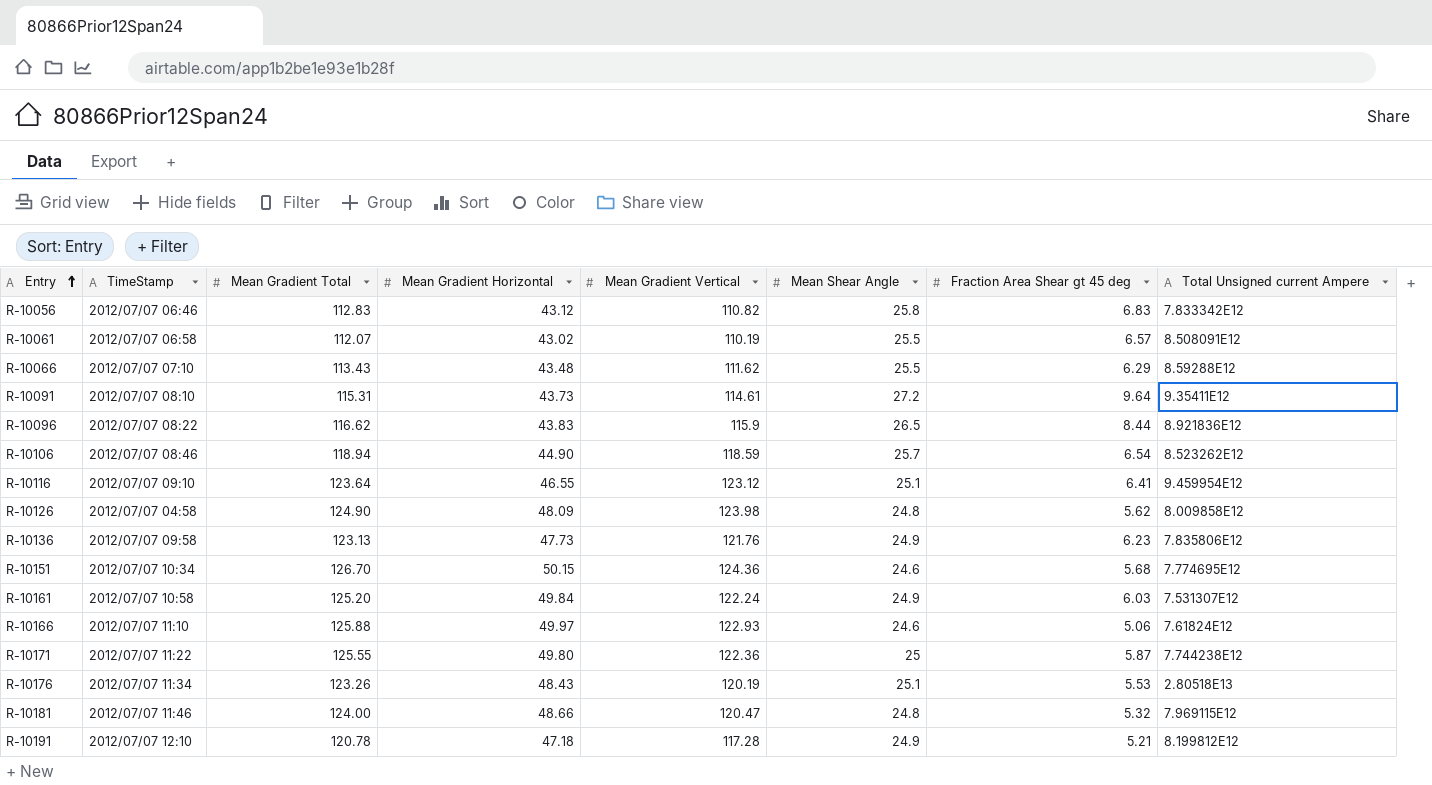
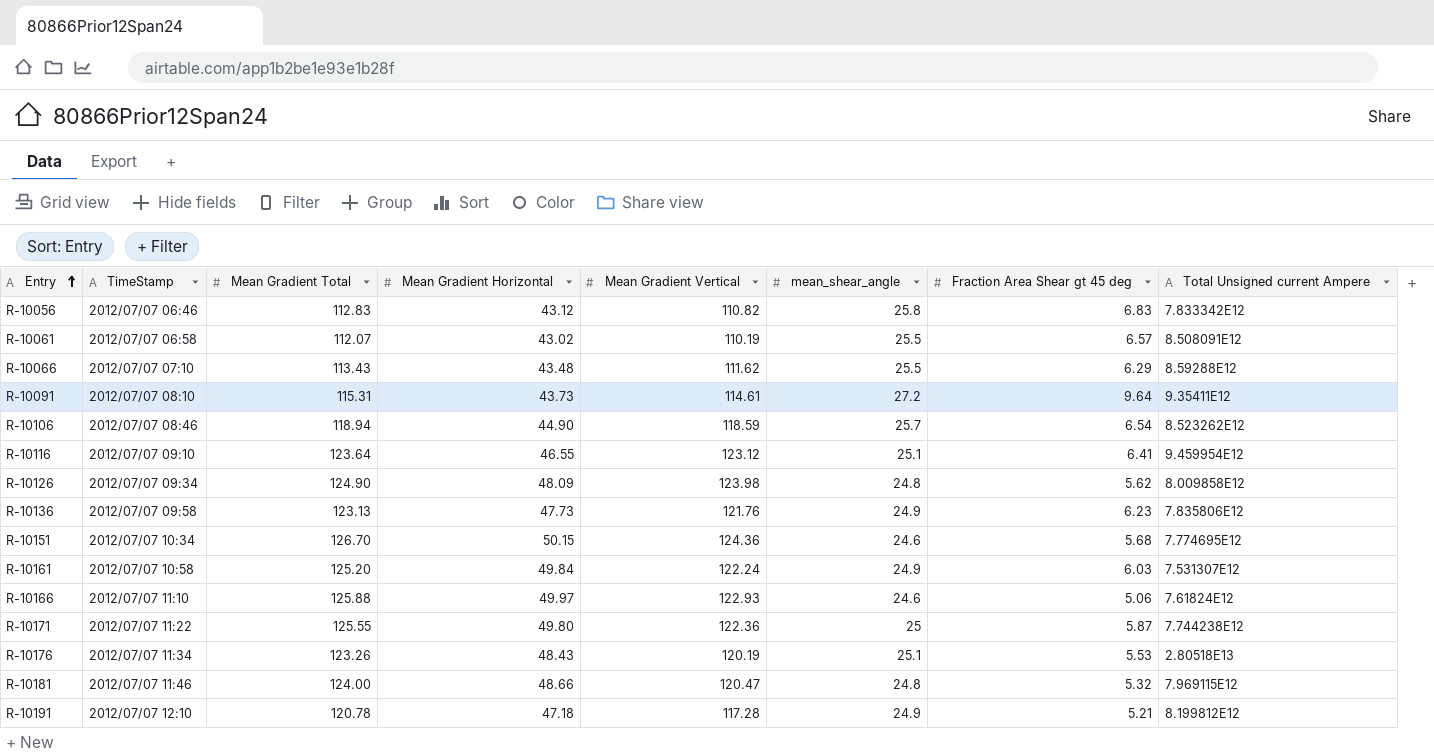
column name: Mean Shear Angle -> mean_shear_angle
row R-10096: 2012/07/07 08:22 | 116.62 | 43.83 | 115.9 | 26.5 | 8.44 | 8.921836E12 -> none
R-10126 | TimeStamp: 2012/07/07 04:58 -> 2012/07/07 09:34

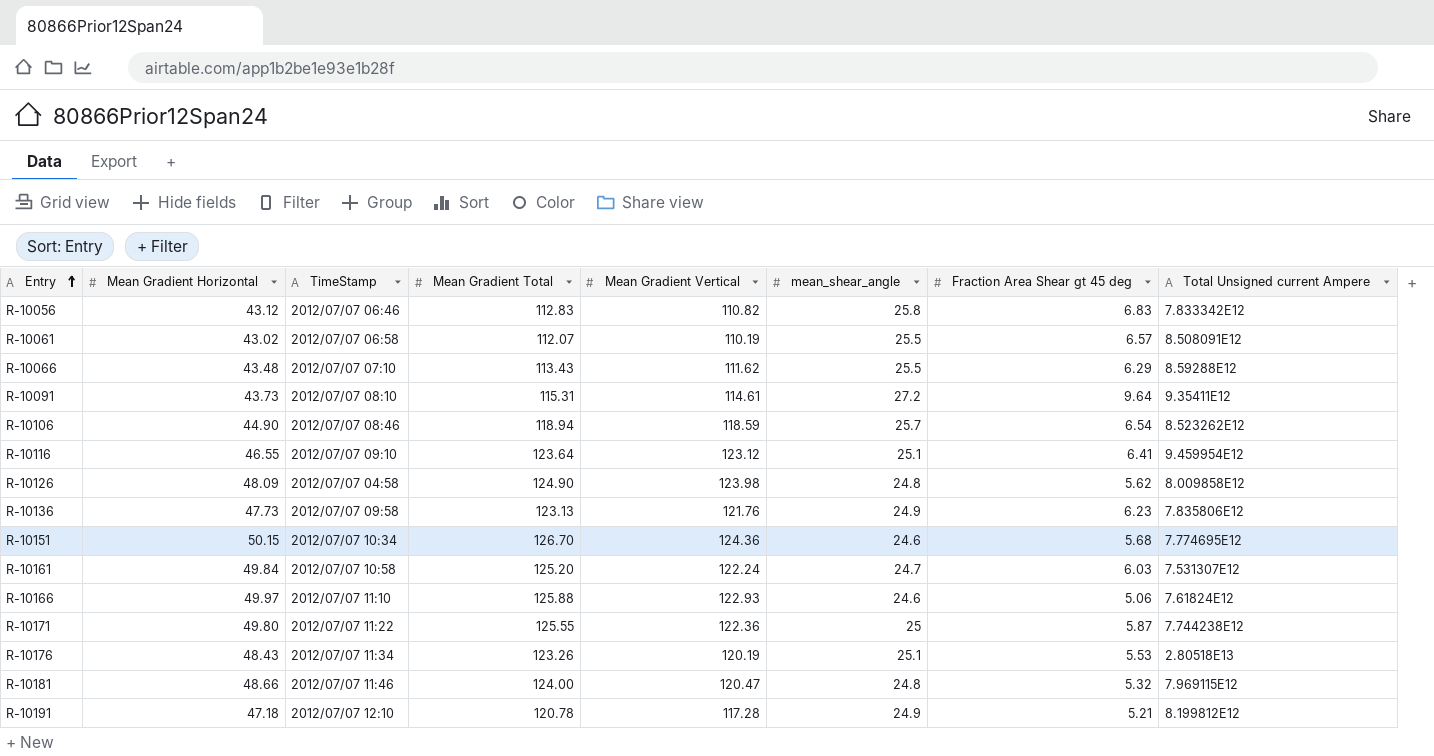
column Mean Gradient Horizontal | position: 4 -> 2
R-10126 | TimeStamp: 2012/07/07 09:34 -> 2012/07/07 04:58
R-10161 | mean_shear_angle: 24.9 -> 24.7

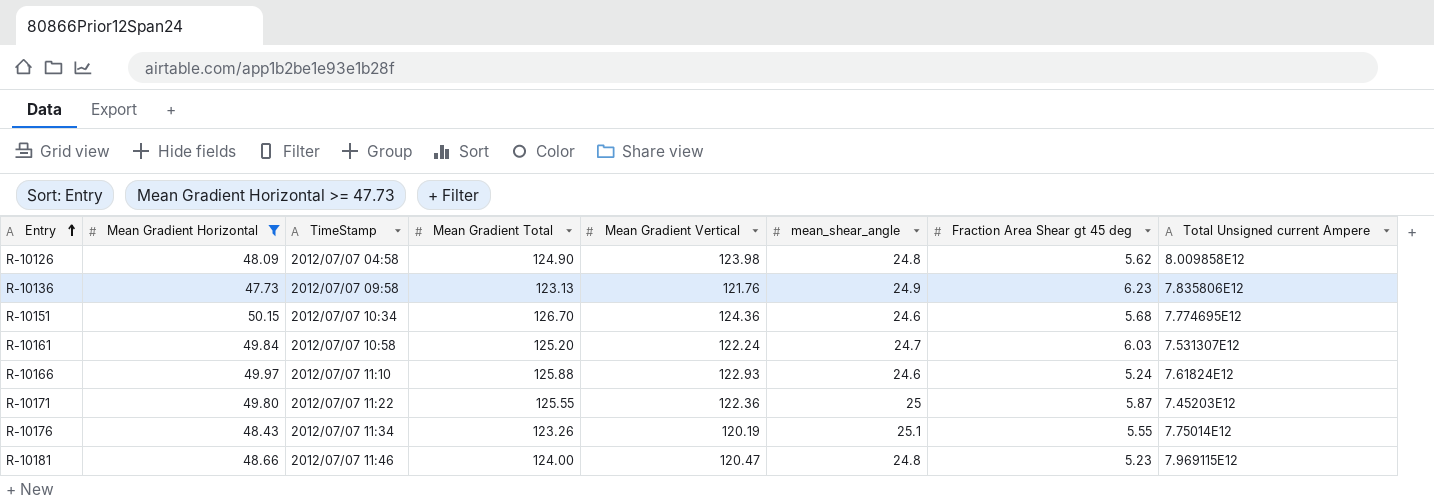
filter: none -> Mean Gradient Horizontal >= 47.73
R-10166 | Fraction Area Shear gt 45 deg: 5.06 -> 5.24
R-10171 | Total Unsigned current Ampere: 7.744238E12 -> 7.45203E12
R-10176 | Fraction Area Shear gt 45 deg: 5.53 -> 5.55
R-10176 | Total Unsigned current Ampere: 2.80518E13 -> 7.75014E12
R-10181 | Fraction Area Shear gt 45 deg: 5.32 -> 5.23

